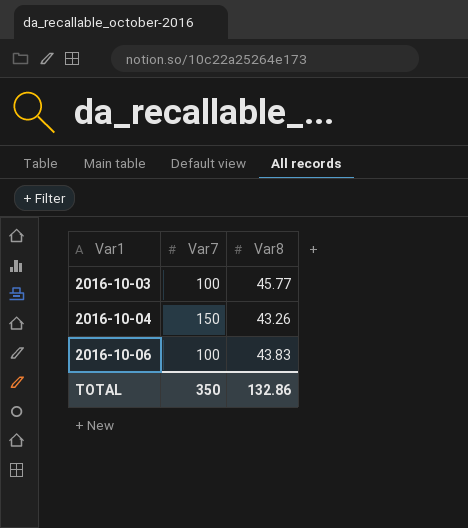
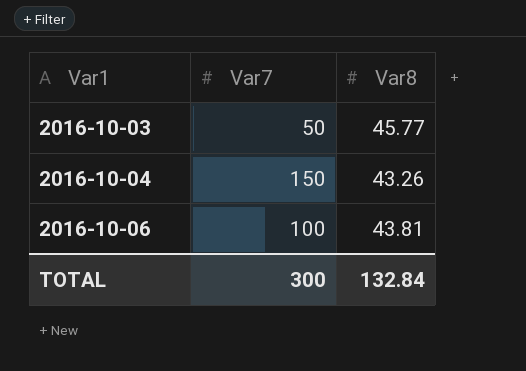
2016-10-03 | Var7: 100 -> 50
2016-10-06 | Var8: 43.83 -> 43.81
TOTAL | Var7: 350 -> 300
TOTAL | Var8: 132.86 -> 132.84

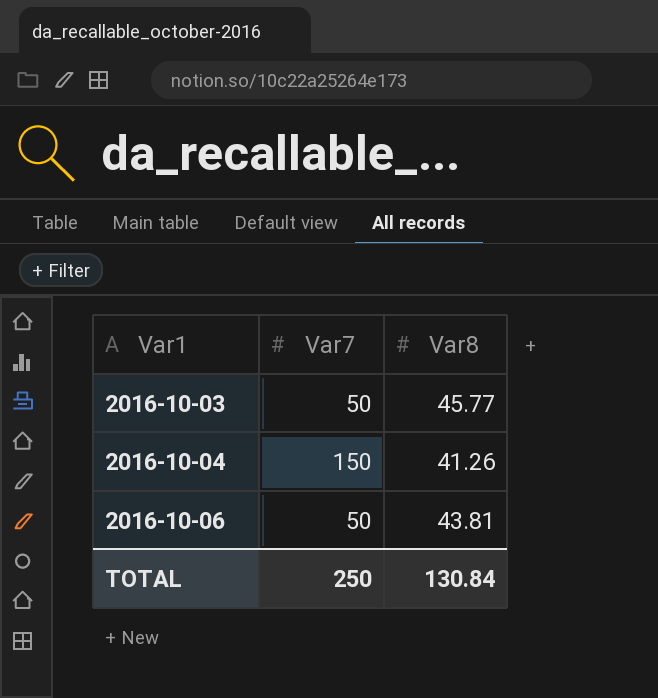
2016-10-04 | Var8: 43.26 -> 41.26
2016-10-06 | Var7: 100 -> 50
TOTAL | Var7: 300 -> 250
TOTAL | Var8: 132.84 -> 130.84

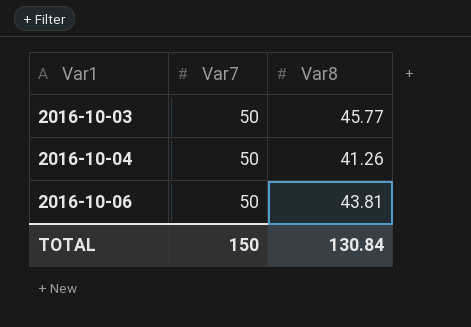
2016-10-04 | Var7: 150 -> 50
TOTAL | Var7: 250 -> 150

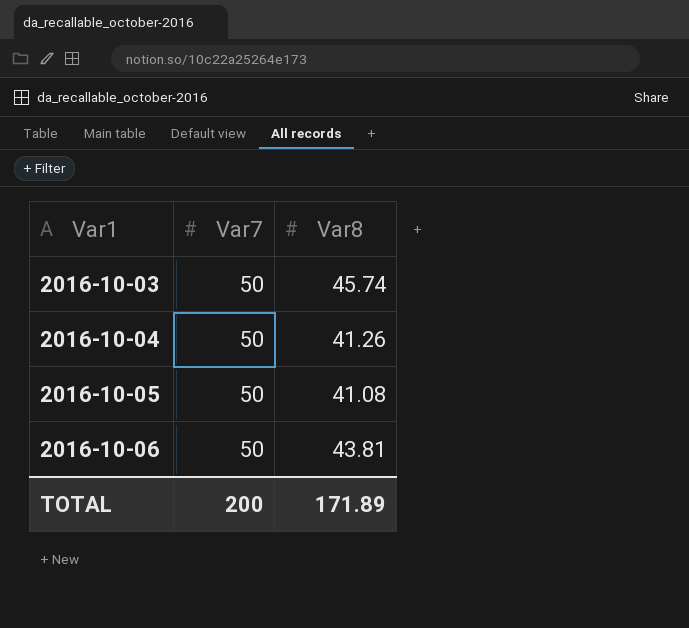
2016-10-03 | Var8: 45.77 -> 45.74
row 2016-10-05: none -> 50 | 41.08
TOTAL | Var7: 150 -> 200
TOTAL | Var8: 130.84 -> 171.89

